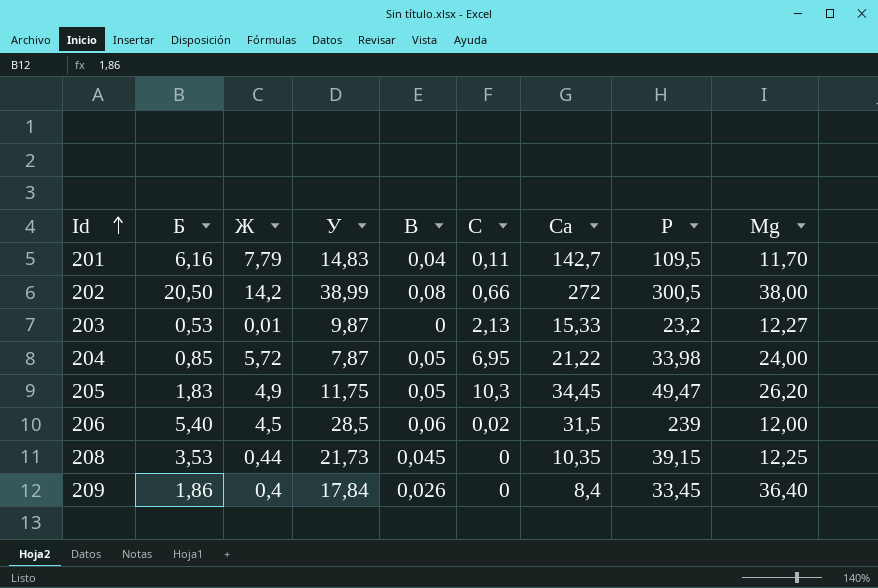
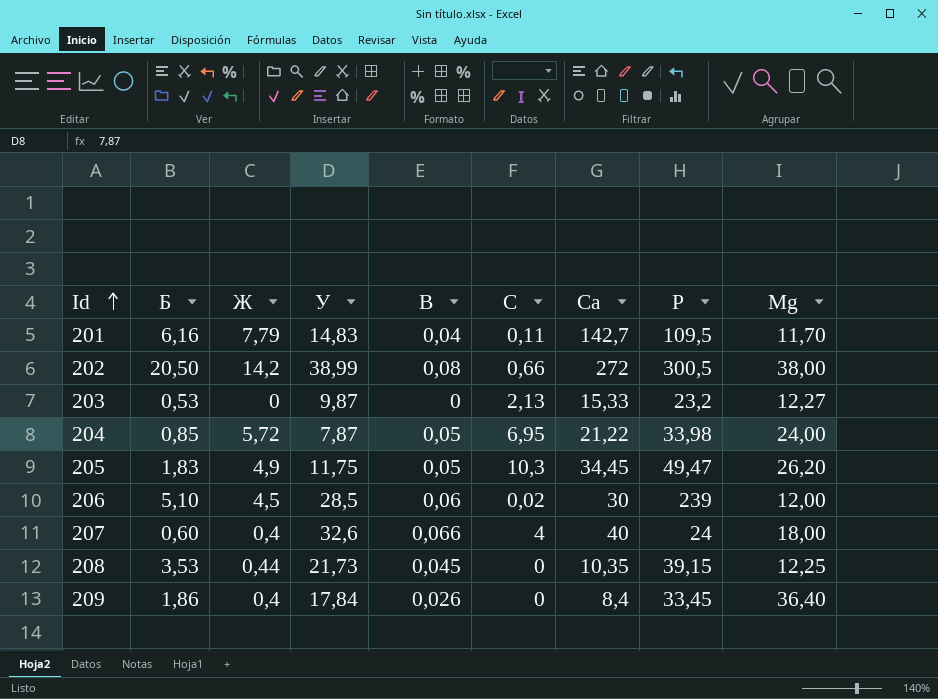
203 | Ж: 0,01 -> 0
206 | Б: 5,40 -> 5,10
206 | Са: 31,5 -> 30
row 207: none -> 0,60 | 0,4 | 32,6 | 0,066 | 4 | 40 | 24 | 18,00

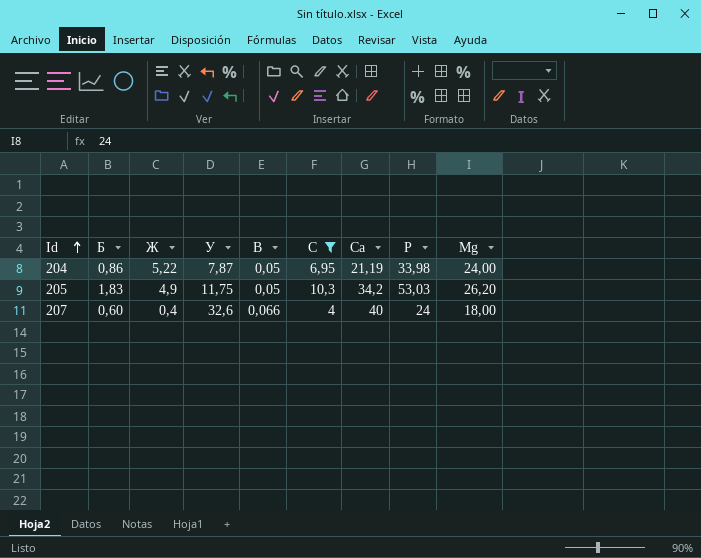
filter: none -> С >= 4
204 | Б: 0,85 -> 0,86
204 | Ж: 5,72 -> 5,22
204 | Са: 21,22 -> 21,19
205 | Са: 34,45 -> 34,2
205 | Р: 49,47 -> 53,03

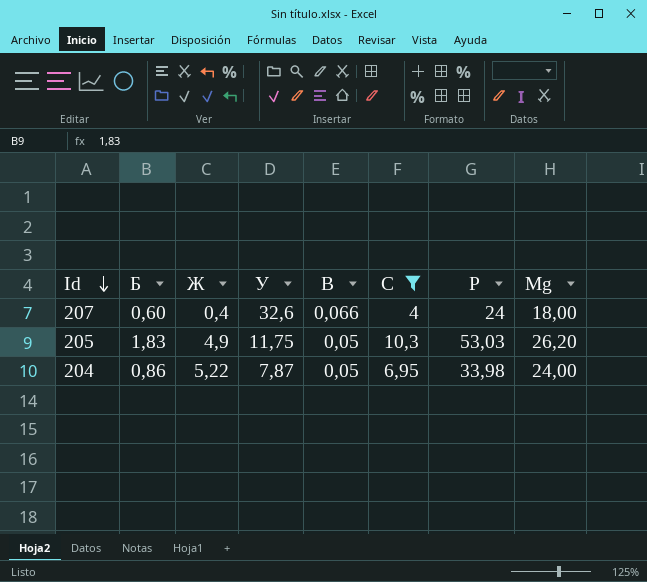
row order: Id ascending -> Id descending
column Са | position: 7 -> none

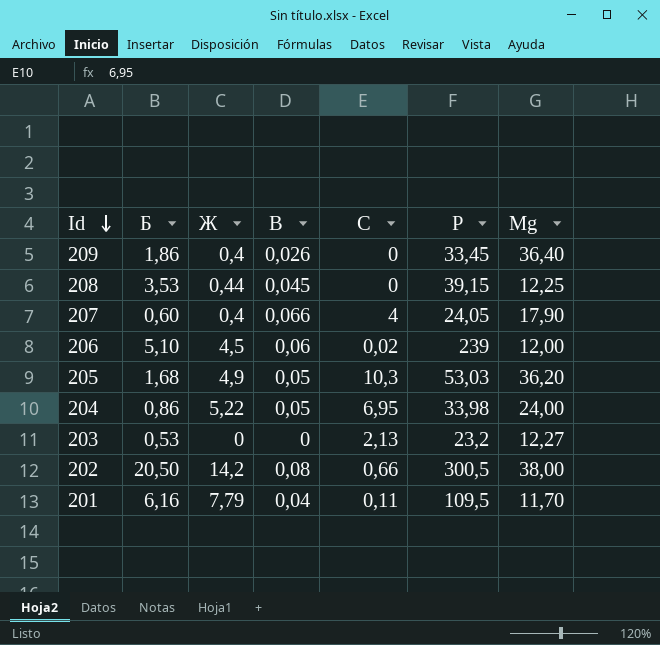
filter: С >= 4 -> none
column У | position: 4 -> none
207 | Р: 24 -> 24,05
207 | Мg: 18,00 -> 17,90
205 | Б: 1,83 -> 1,68
205 | Мg: 26,20 -> 36,20

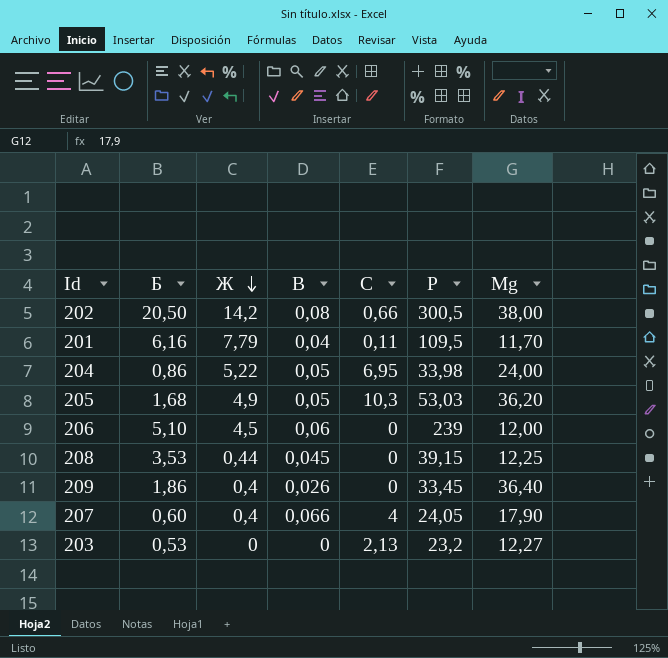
row order: Id descending -> Ж descending
206 | С: 0,02 -> 0

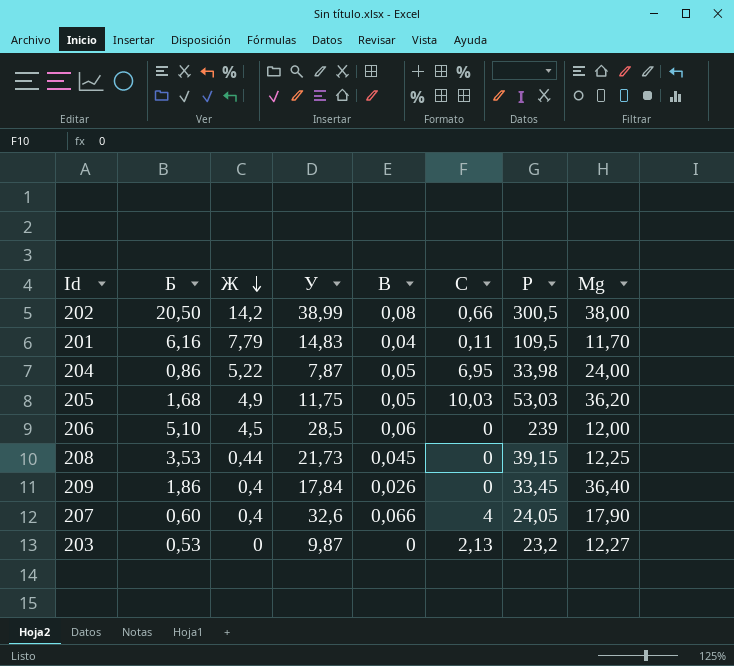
column У | position: none -> 4
205 | С: 10,3 -> 10,03

